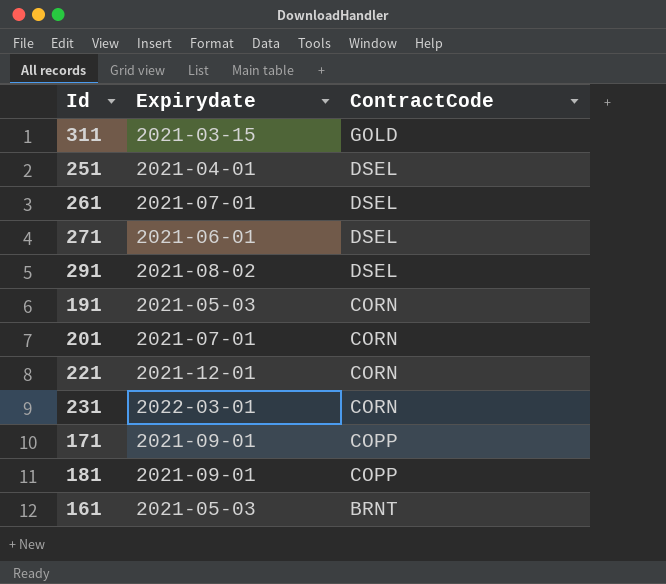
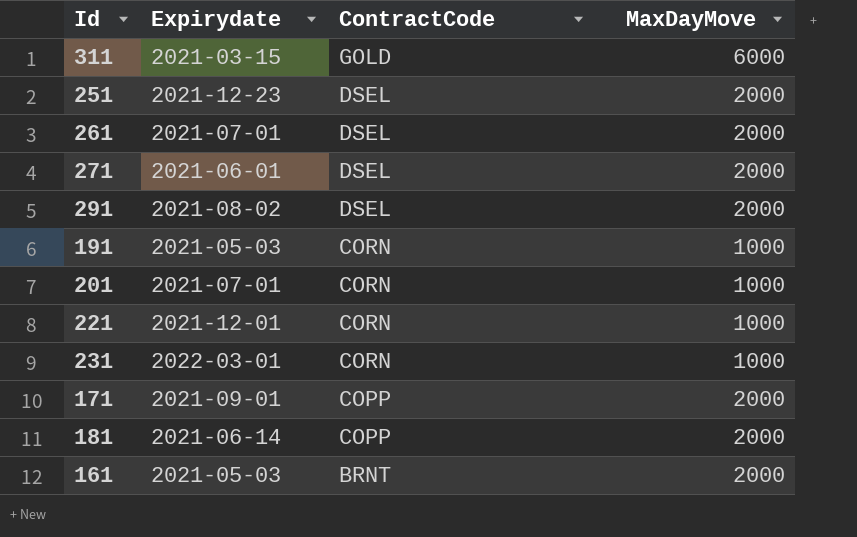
column MaxDayMove | position: none -> 4
251 | Expirydate: 2021-04-01 -> 2021-12-23
181 | Expirydate: 2021-09-01 -> 2021-06-14

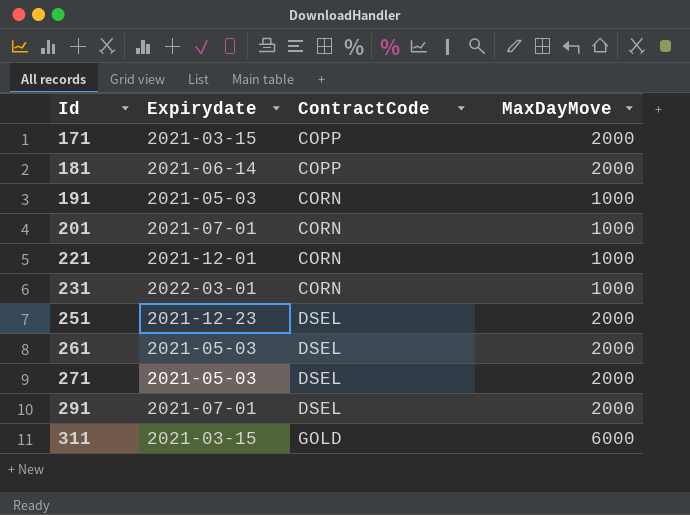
row order: ContractCode descending -> Id ascending
row 161: 2021-05-03 | BRNT | 2000 -> none
171 | Expirydate: 2021-09-01 -> 2021-03-15
261 | Expirydate: 2021-07-01 -> 2021-05-03
271 | Expirydate: 2021-06-01 -> 2021-05-03
291 | Expirydate: 2021-08-02 -> 2021-07-01

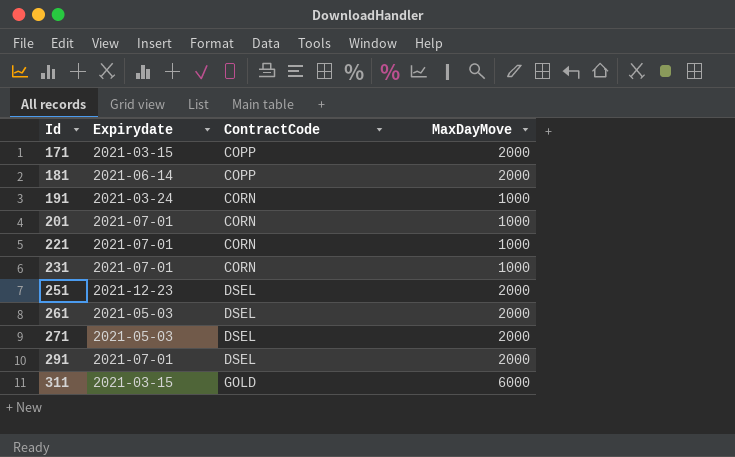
191 | Expirydate: 2021-05-03 -> 2021-03-24
221 | Expirydate: 2021-12-01 -> 2021-07-01
231 | Expirydate: 2022-03-01 -> 2021-07-01

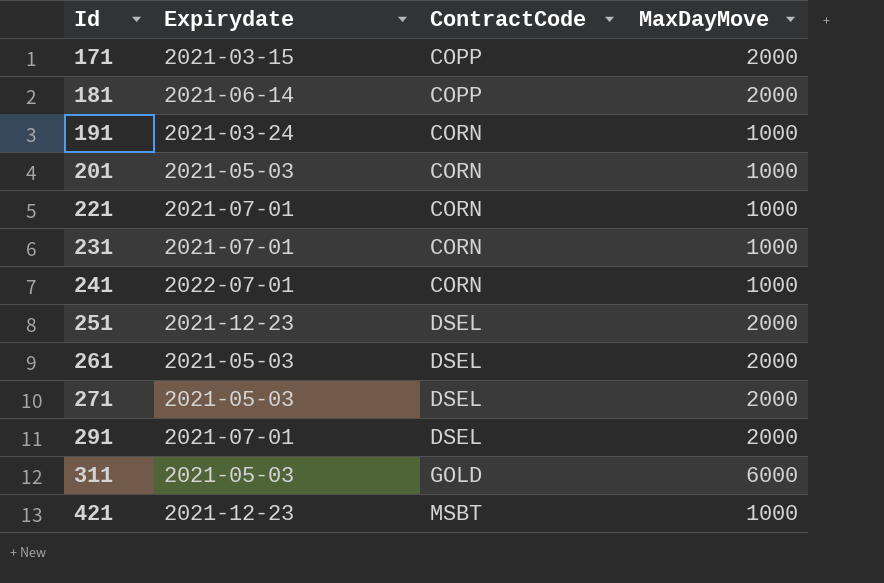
201 | Expirydate: 2021-07-01 -> 2021-05-03
row 241: none -> 2022-07-01 | CORN | 1000
311 | Expirydate: 2021-03-15 -> 2021-05-03
row 421: none -> 2021-12-23 | MSBT | 1000

